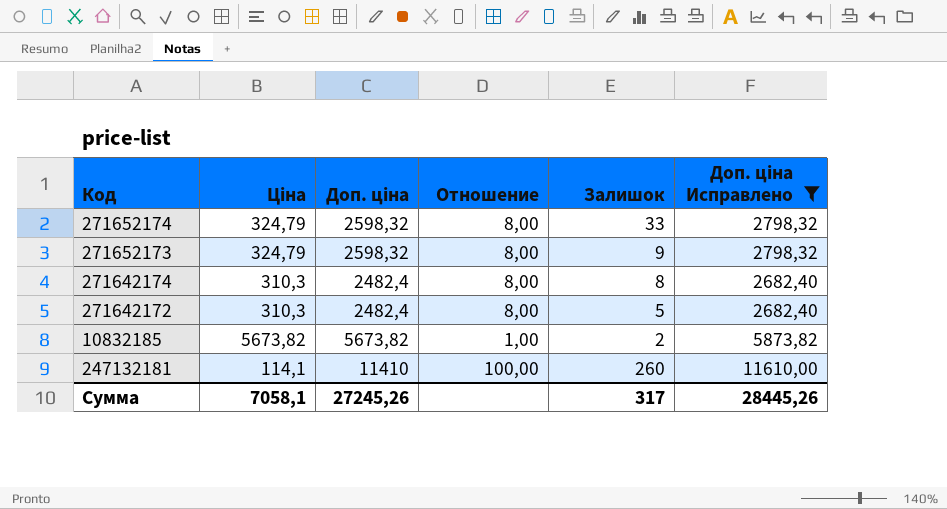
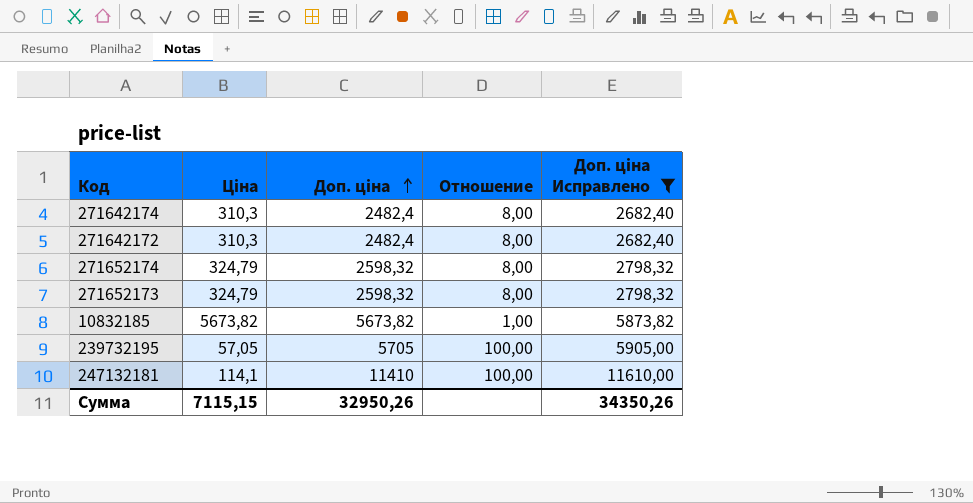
row order: none -> Доп. ціна ascending
column Залишок | position: 5 -> none
row 239732195: none -> 57,05 | 5705 | 100,00 | 5905,00
Сумма | Ціна: 7058,1 -> 7115,15
Сумма | Доп. ціна: 27245,26 -> 32950,26
Сумма | Доп. ціна Исправлено: 28445,26 -> 34350,26

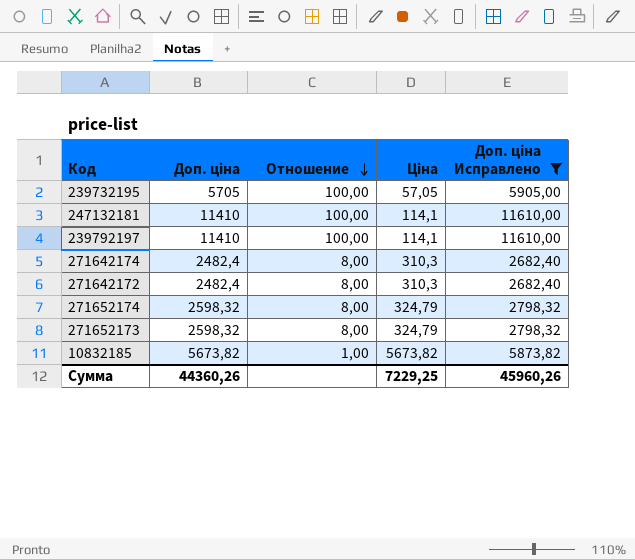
row order: Доп. ціна ascending -> Отношение descending
column Ціна | position: 2 -> 4
row 239792197: none -> 11410 | 100,00 | 114,1 | 11610,00
Сумма | Доп. ціна: 32950,26 -> 44360,26
Сумма | Ціна: 7115,15 -> 7229,25
Сумма | Доп. ціна Исправлено: 34350,26 -> 45960,26

